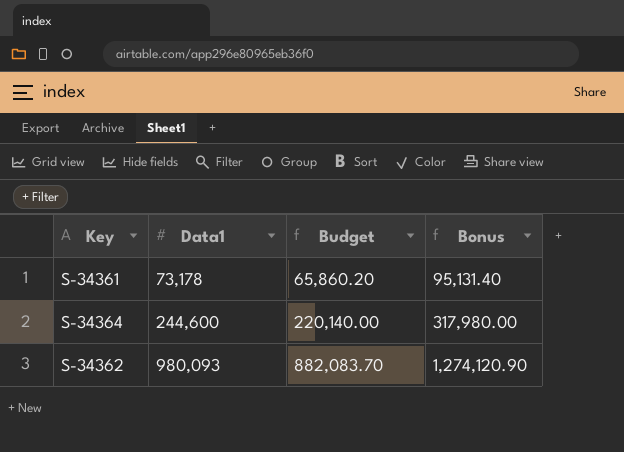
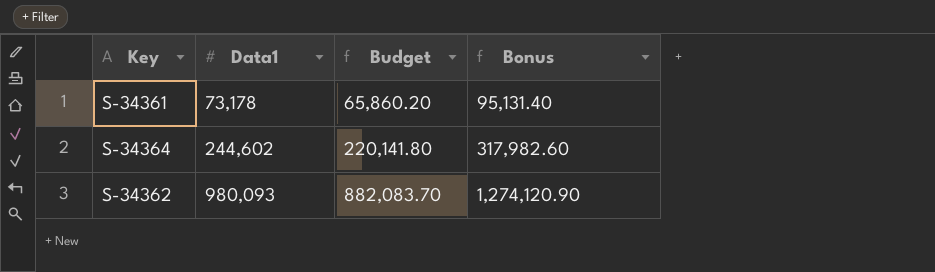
S-34364 | Data1: 244,600 -> 244,602
S-34364 | Budget: 220,140.00 -> 220,141.80
S-34364 | Bonus: 317,980.00 -> 317,982.60

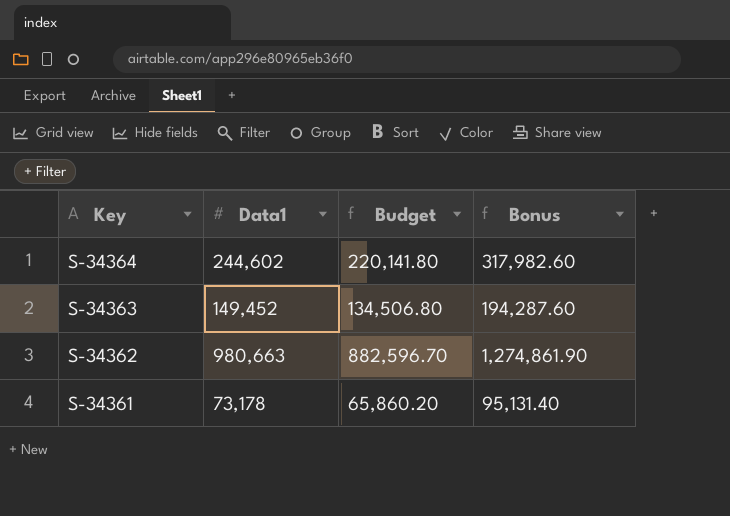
row order: Data1 ascending -> Key descending
row S-34363: none -> 149,452 | 134,506.80 | 194,287.60
S-34362 | Data1: 980,093 -> 980,663
S-34362 | Budget: 882,083.70 -> 882,596.70
S-34362 | Bonus: 1,274,120.90 -> 1,274,861.90

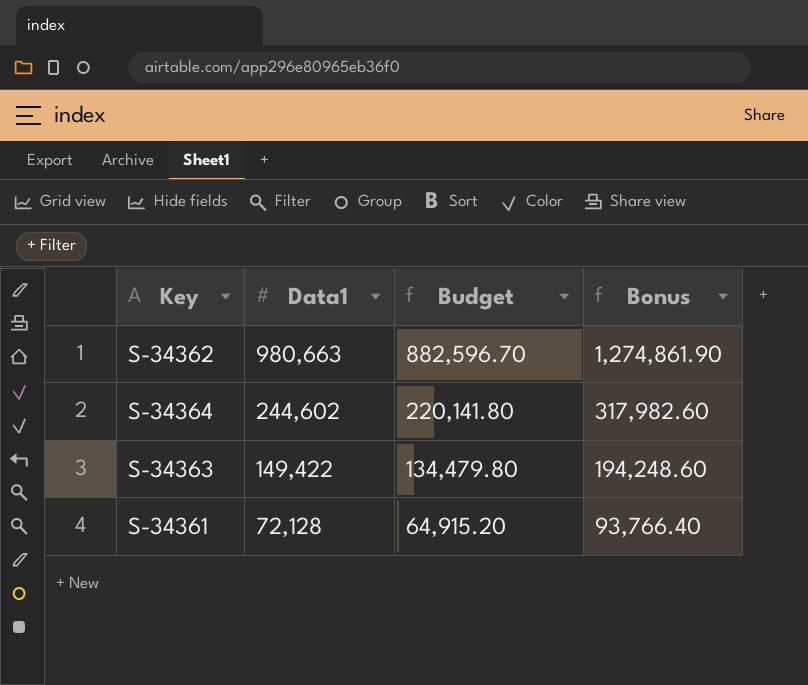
row order: Key descending -> Data1 descending
S-34363 | Data1: 149,452 -> 149,422
S-34363 | Budget: 134,506.80 -> 134,479.80
S-34363 | Bonus: 194,287.60 -> 194,248.60
S-34361 | Data1: 73,178 -> 72,128
S-34361 | Budget: 65,860.20 -> 64,915.20
S-34361 | Bonus: 95,131.40 -> 93,766.40

